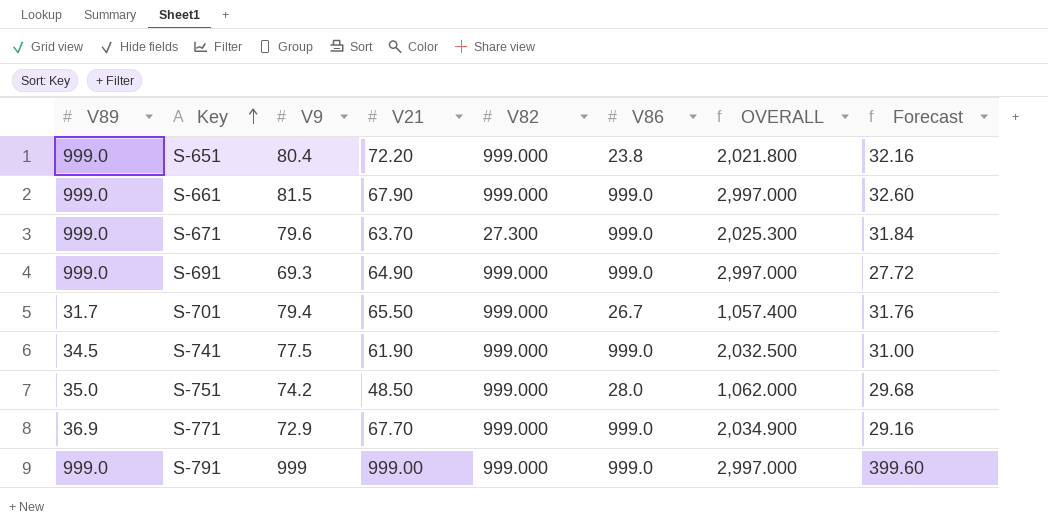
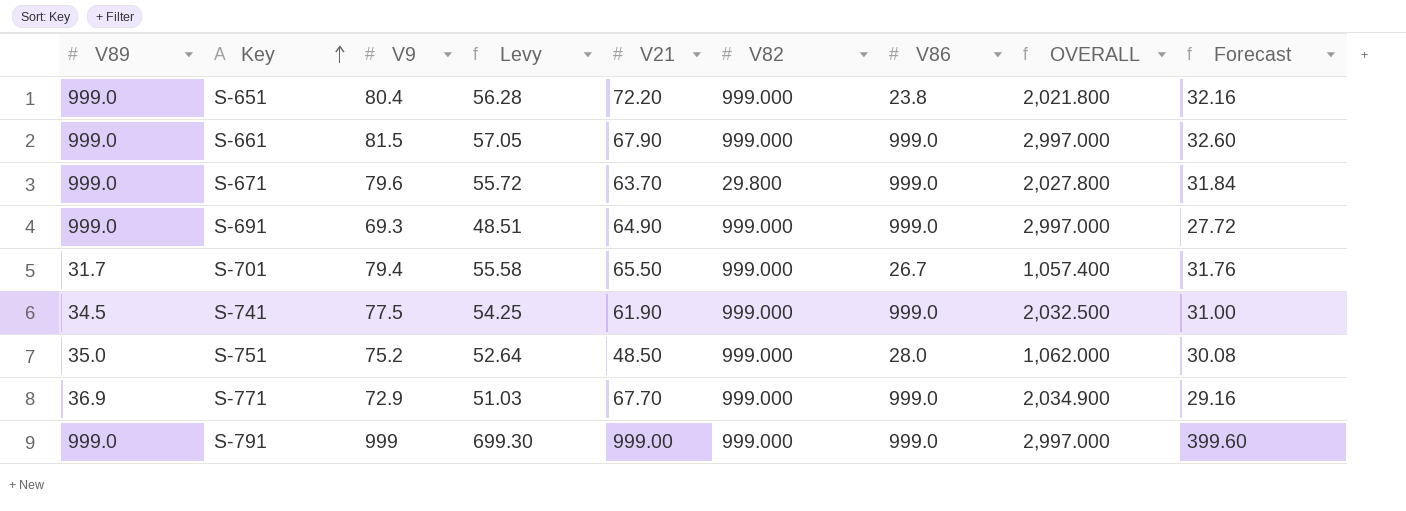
column Levy | formula: none -> [V9] * 0.7
S-671 | V82: 27.300 -> 29.800
S-671 | OVERALL: 2,025.300 -> 2,027.800
S-751 | V9: 74.2 -> 75.2
S-751 | Forecast: 29.68 -> 30.08

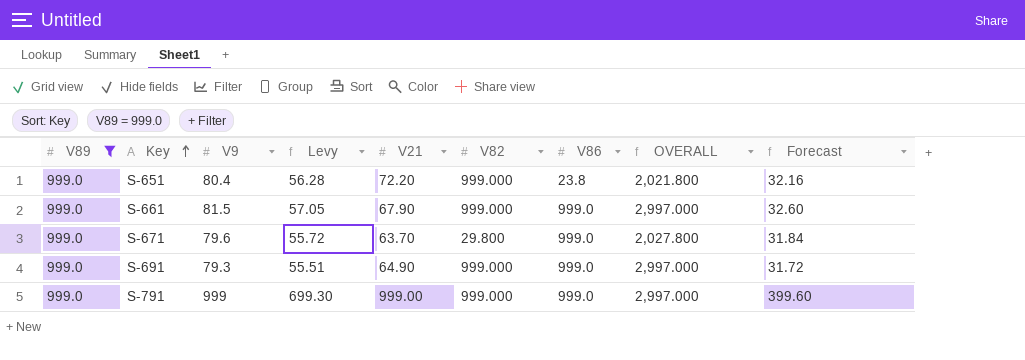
filter: none -> V89 = 999.0
S-691 | V9: 69.3 -> 79.3
S-691 | Levy: 48.51 -> 55.51
S-691 | Forecast: 27.72 -> 31.72

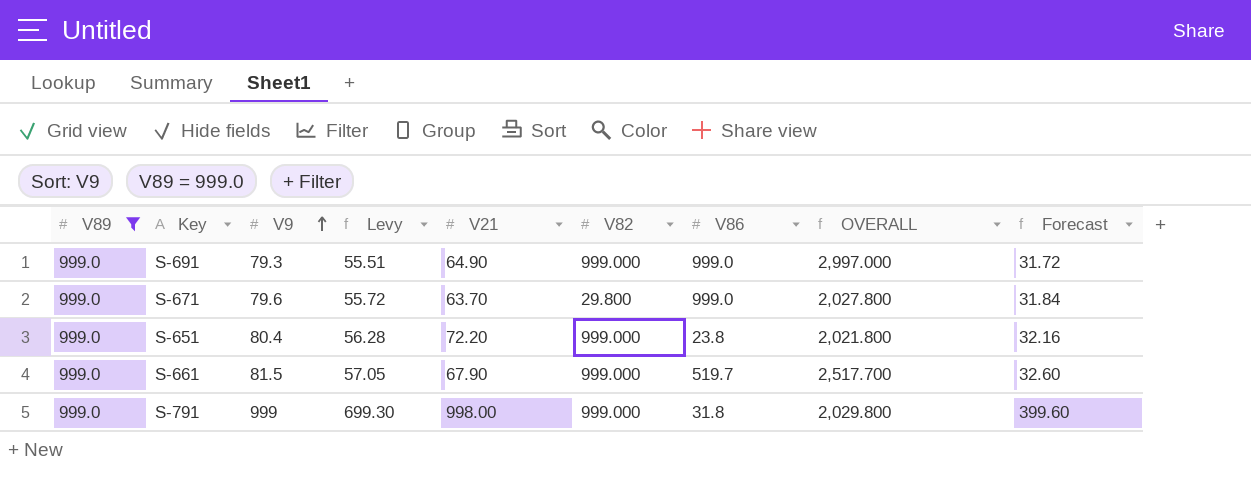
row order: Key ascending -> V9 ascending
S-661 | V86: 999.0 -> 519.7
S-661 | OVERALL: 2,997.000 -> 2,517.700
S-791 | V21: 999.00 -> 998.00
S-791 | V86: 999.0 -> 31.8
S-791 | OVERALL: 2,997.000 -> 2,029.800

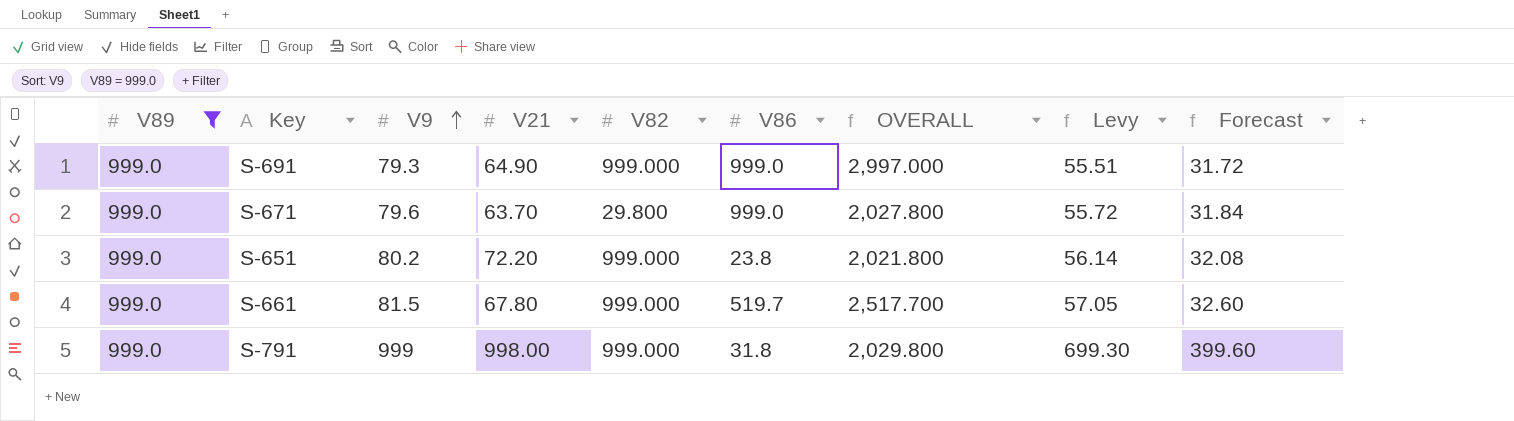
column Levy | position: 4 -> 8
S-651 | V9: 80.4 -> 80.2
S-651 | Levy: 56.28 -> 56.14
S-651 | Forecast: 32.16 -> 32.08
S-661 | V21: 67.90 -> 67.80

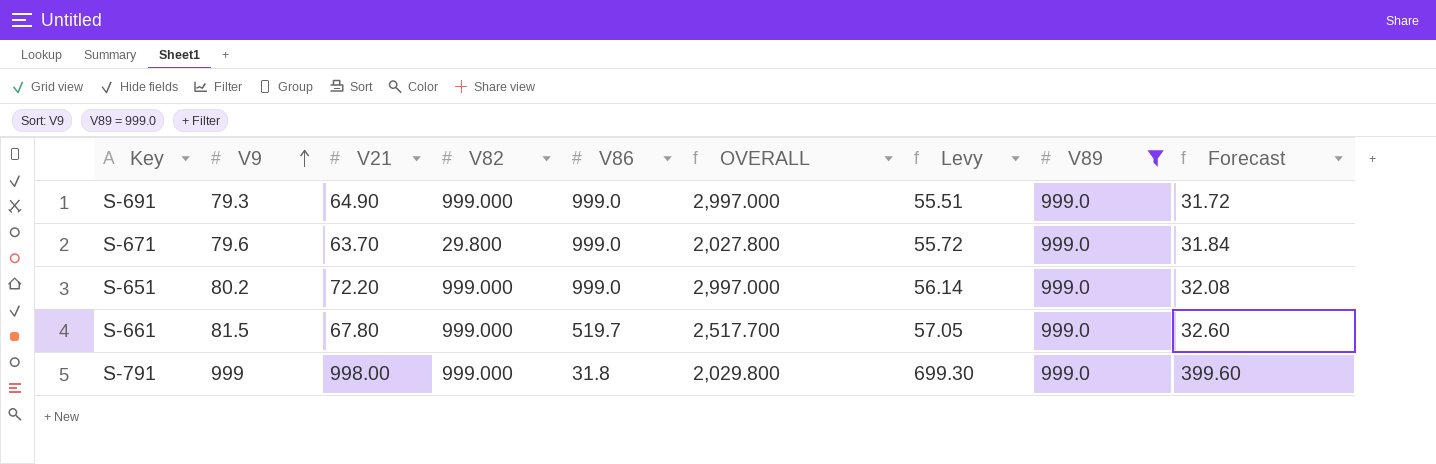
column V89 | position: 1 -> 8
S-651 | V86: 23.8 -> 999.0
S-651 | OVERALL: 2,021.800 -> 2,997.000

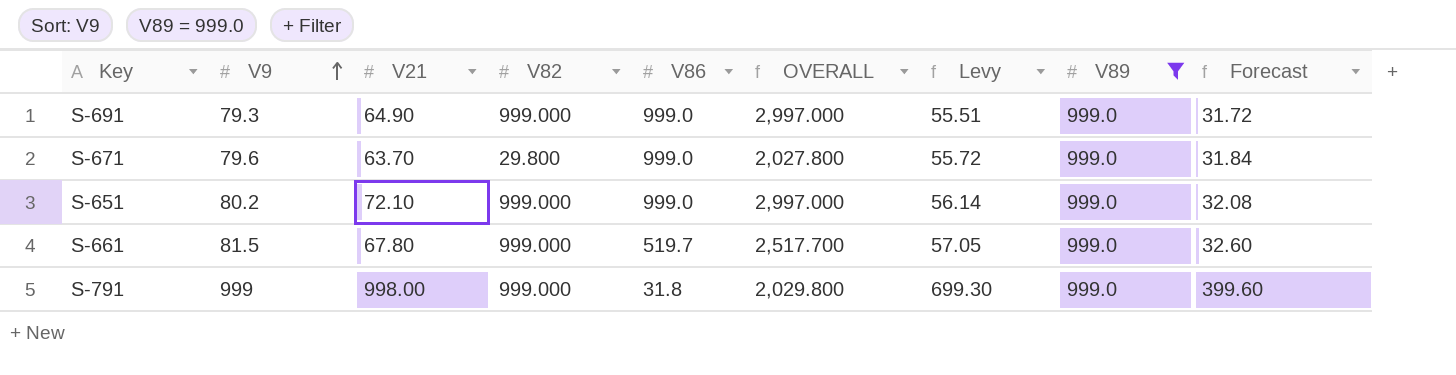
S-651 | V21: 72.20 -> 72.10

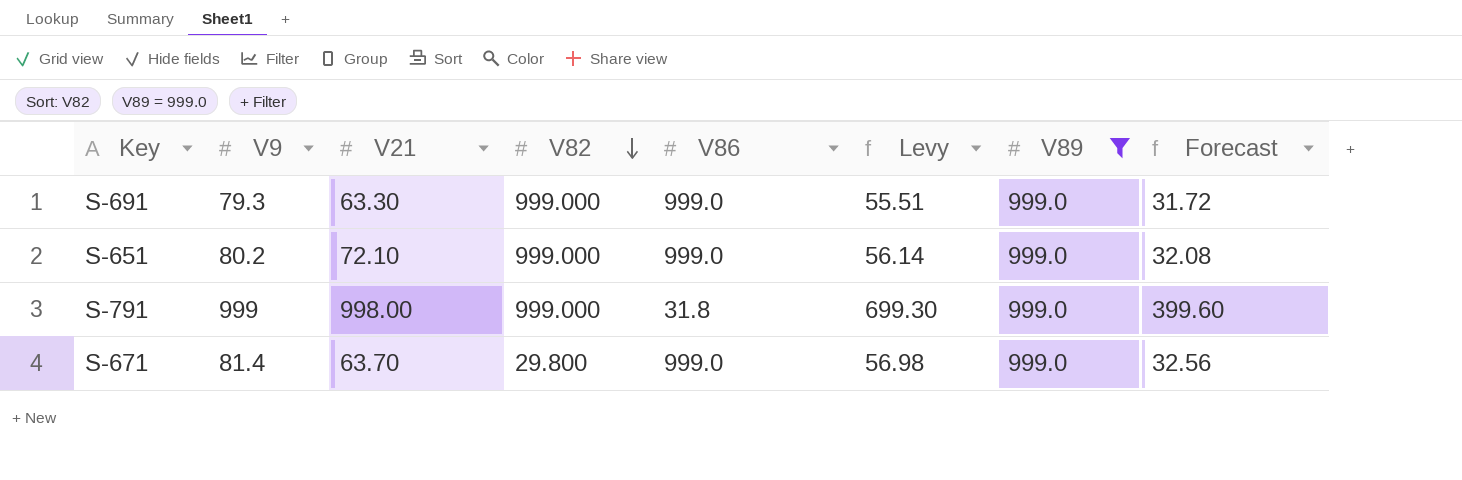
row order: V9 ascending -> V82 descending
column OVERALL | formula: [V82] + [V86] + [V89] -> none
row S-661: 81.5 | 67.80 | 999.000 | 519.7 | 2,517.700 | 57.05 | 999.0 | 32.60 -> none
S-691 | V21: 64.90 -> 63.30
S-671 | V9: 79.6 -> 81.4
S-671 | Levy: 55.72 -> 56.98
S-671 | Forecast: 31.84 -> 32.56

